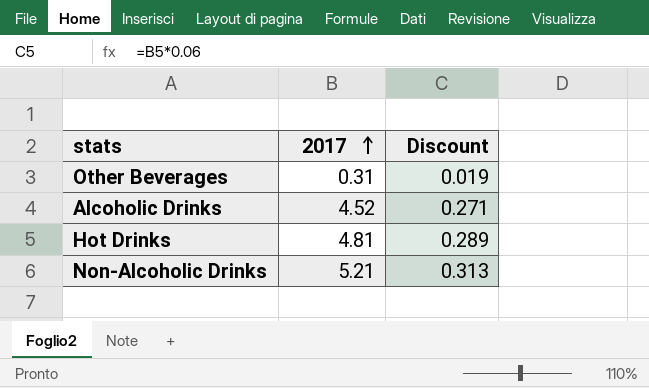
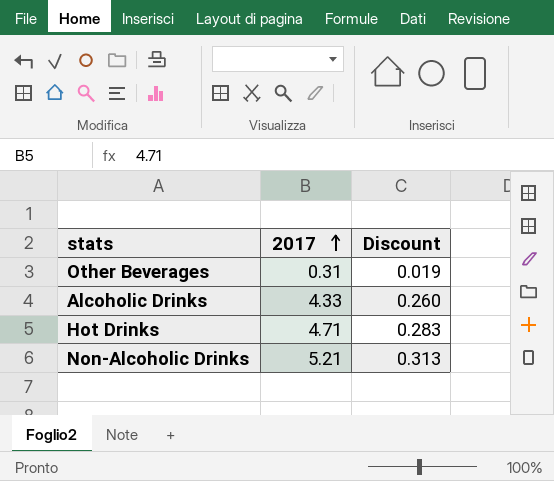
Alcoholic Drinks | 2017: 4.52 -> 4.33
Alcoholic Drinks | Discount: 0.271 -> 0.260
Hot Drinks | 2017: 4.81 -> 4.71
Hot Drinks | Discount: 0.289 -> 0.283

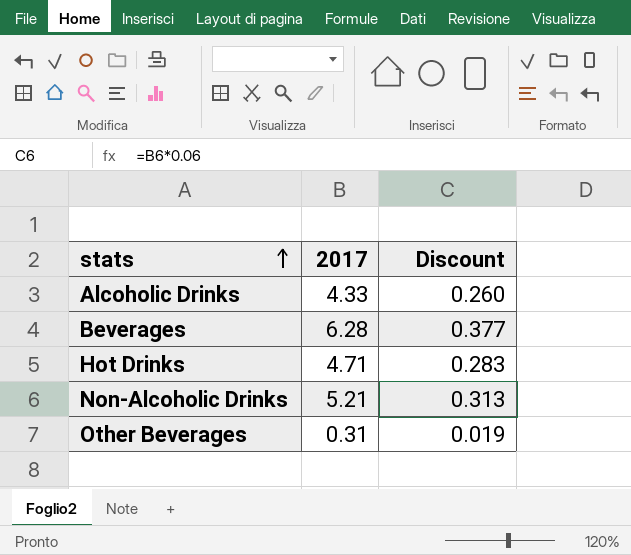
row order: 2017 ascending -> stats ascending
row Beverages: none -> 6.28 | 0.377

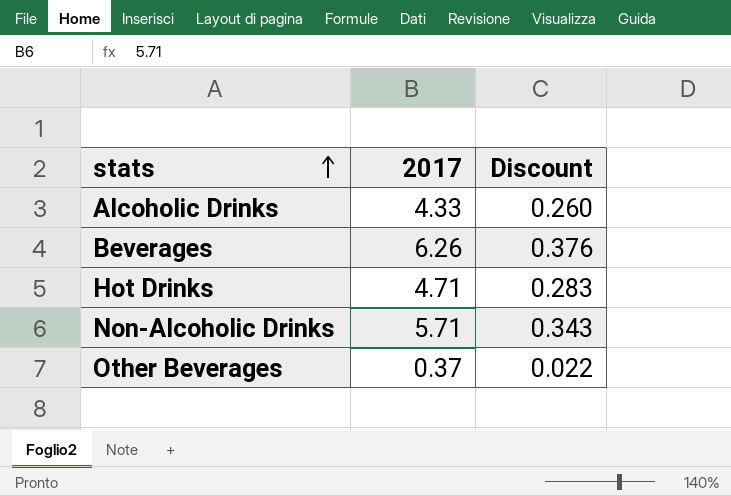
Beverages | 2017: 6.28 -> 6.26
Beverages | Discount: 0.377 -> 0.376
Non-Alcoholic Drinks | 2017: 5.21 -> 5.71
Non-Alcoholic Drinks | Discount: 0.313 -> 0.343
Other Beverages | 2017: 0.31 -> 0.37
Other Beverages | Discount: 0.019 -> 0.022

